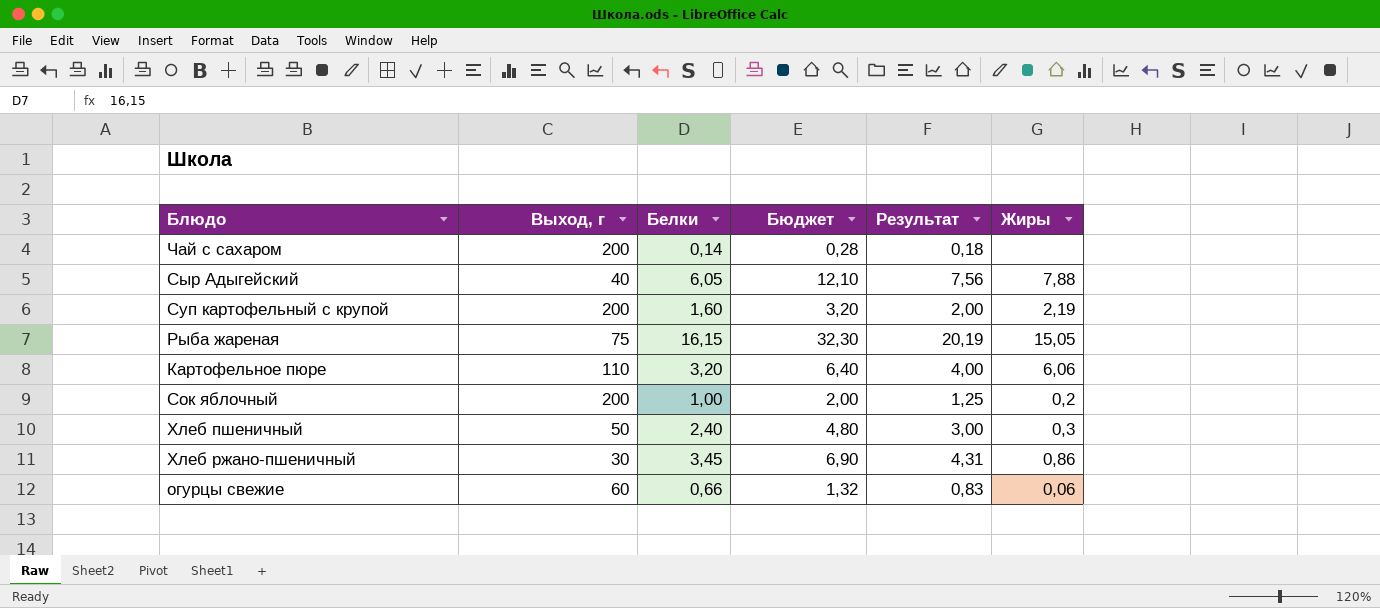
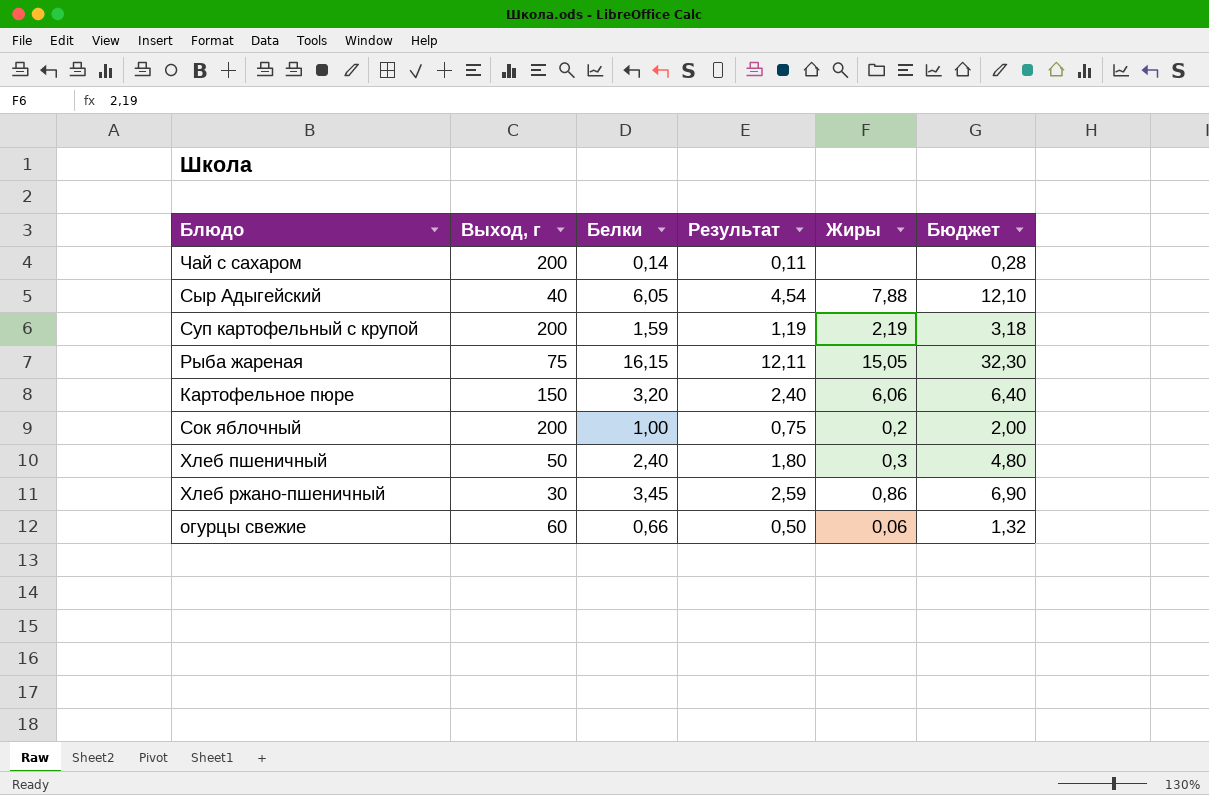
column Результат | formula: [Белки] * 1,25 -> [Белки] * 0,75
column Бюджет | position: 4 -> 6
Суп картофельный с крупой | Белки: 1,60 -> 1,59
Суп картофельный с крупой | Бюджет: 3,20 -> 3,18
Картофельное пюре | Выход, г: 110 -> 150

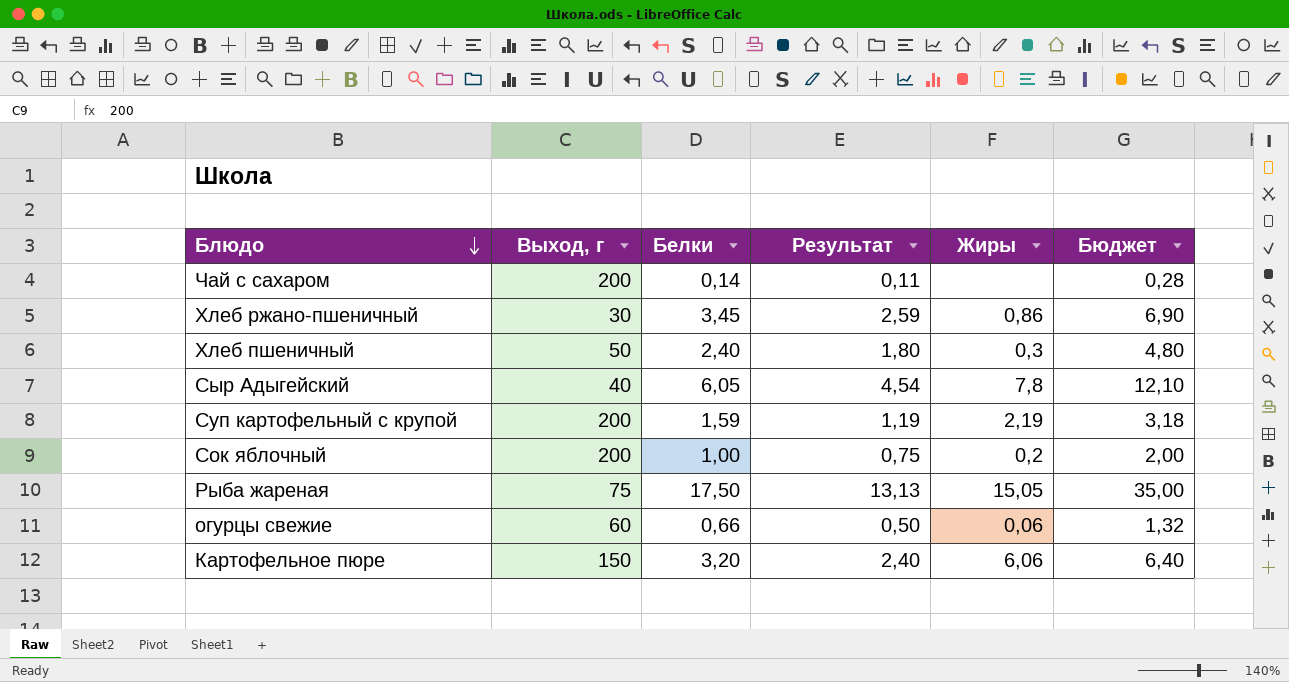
row order: none -> Блюдо descending
Сыр Адыгейский | Жиры: 7,88 -> 7,8
Рыба жареная | Белки: 16,15 -> 17,50
Рыба жареная | Результат: 12,11 -> 13,13
Рыба жареная | Бюджет: 32,30 -> 35,00

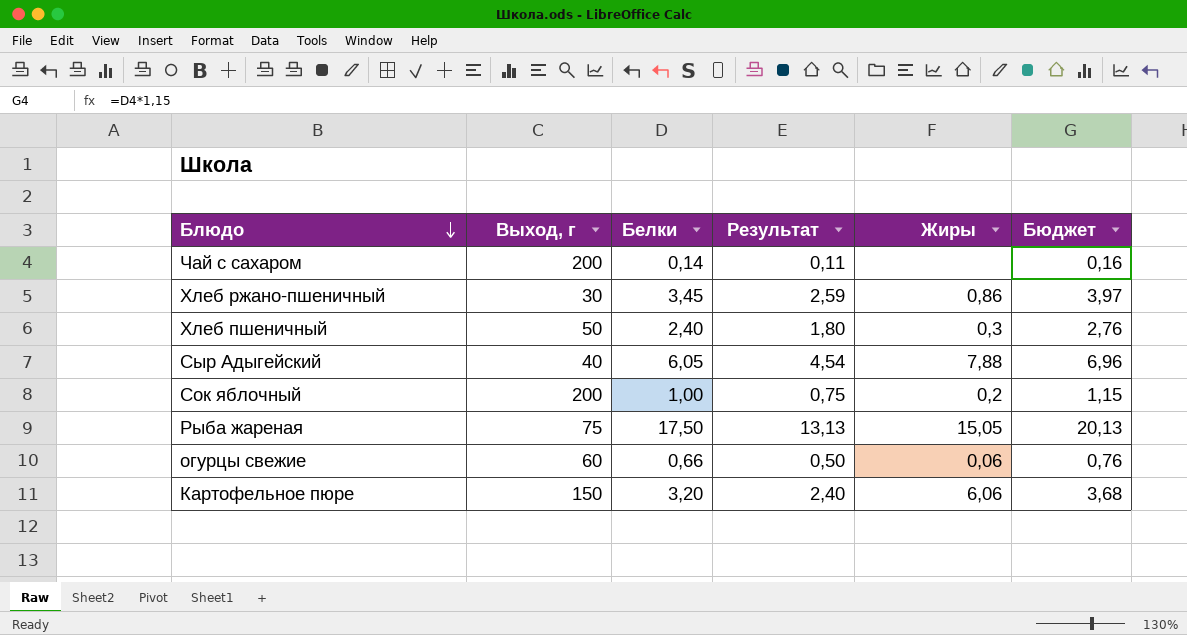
column Бюджет | formula: [Белки] * 2 -> [Белки] * 1,15
row Суп картофельный с крупой: 200 | 1,59 | 1,19 | 2,19 | 3,18 -> none
Сыр Адыгейский | Жиры: 7,8 -> 7,88

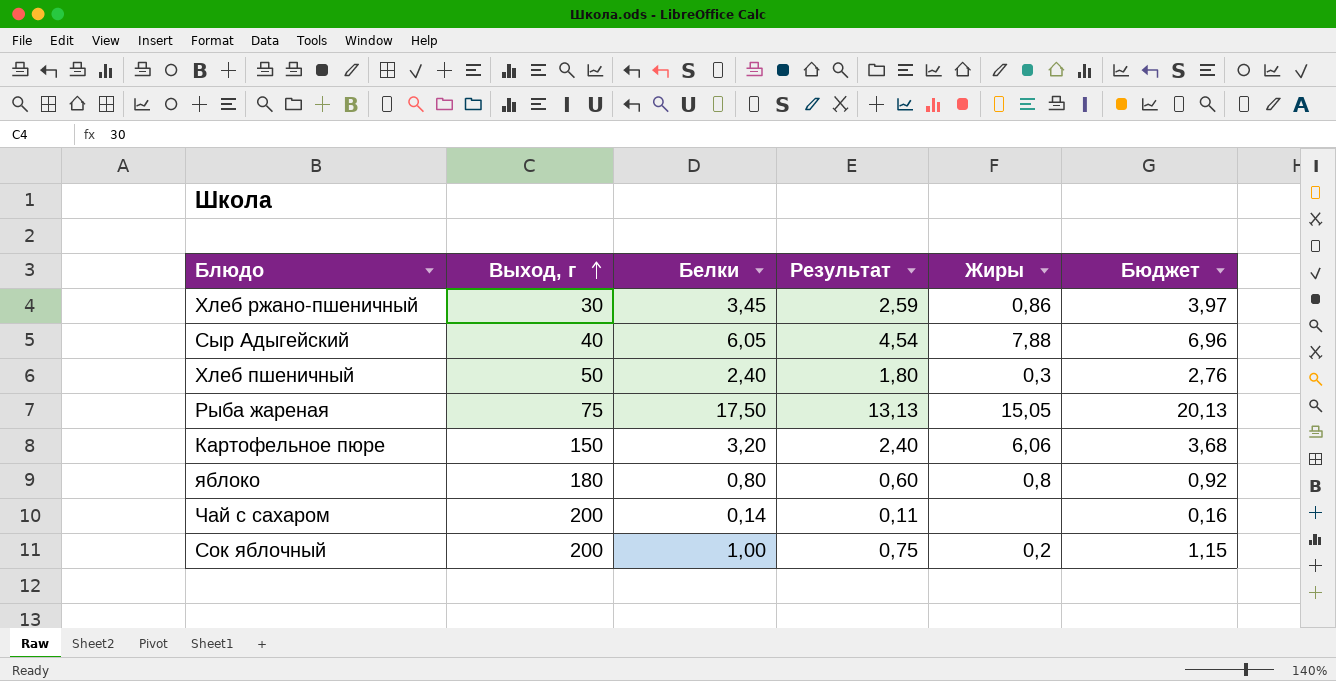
row order: Блюдо descending -> Выход, г ascending
row огурцы свежие: 60 | 0,66 | 0,50 | 0,06 | 0,76 -> none
row яблоко: none -> 180 | 0,80 | 0,60 | 0,8 | 0,92

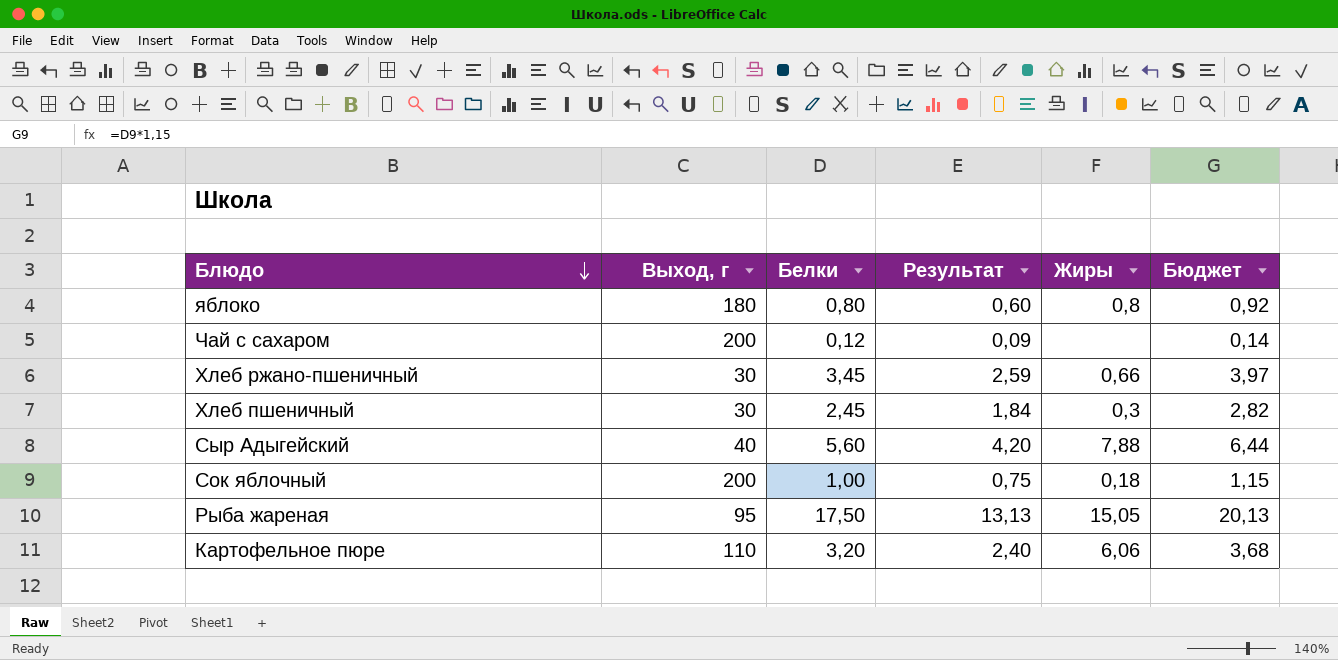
row order: Выход, г ascending -> Блюдо descending
Чай с сахаром | Белки: 0,14 -> 0,12
Чай с сахаром | Результат: 0,11 -> 0,09
Чай с сахаром | Бюджет: 0,16 -> 0,14
Хлеб ржано-пшеничный | Жиры: 0,86 -> 0,66
Хлеб пшеничный | Выход, г: 50 -> 30
Хлеб пшеничный | Белки: 2,40 -> 2,45
Хлеб пшеничный | Результат: 1,80 -> 1,84
Хлеб пшеничный | Бюджет: 2,76 -> 2,82
Сыр Адыгейский | Белки: 6,05 -> 5,60
Сыр Адыгейский | Результат: 4,54 -> 4,20
Сыр Адыгейский | Бюджет: 6,96 -> 6,44
Сок яблочный | Жиры: 0,2 -> 0,18
Рыба жареная | Выход, г: 75 -> 95
Картофельное пюре | Выход, г: 150 -> 110

